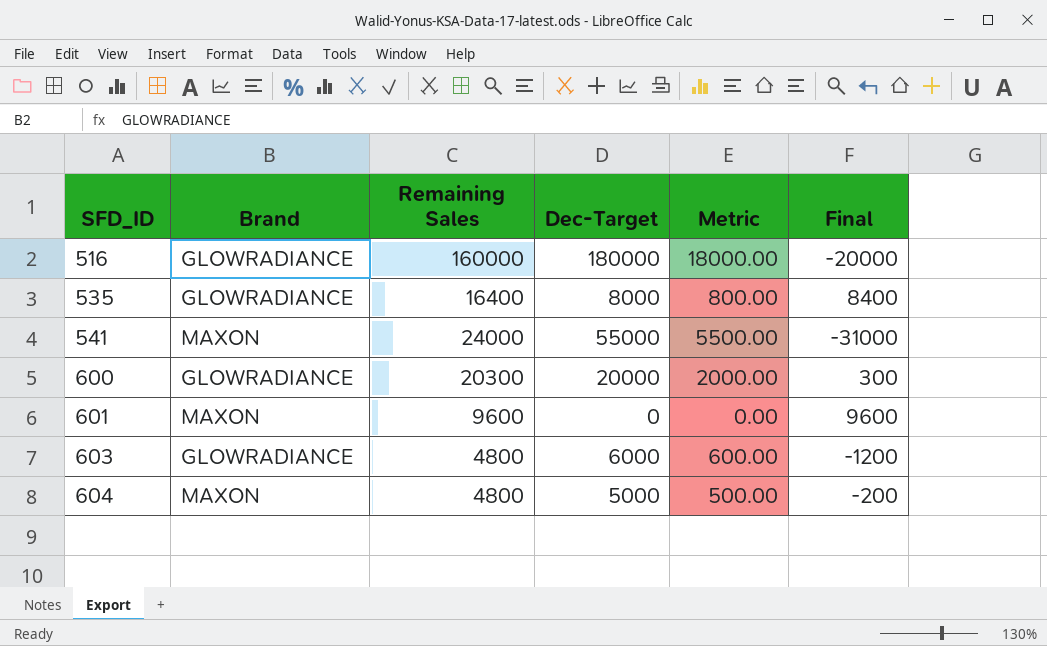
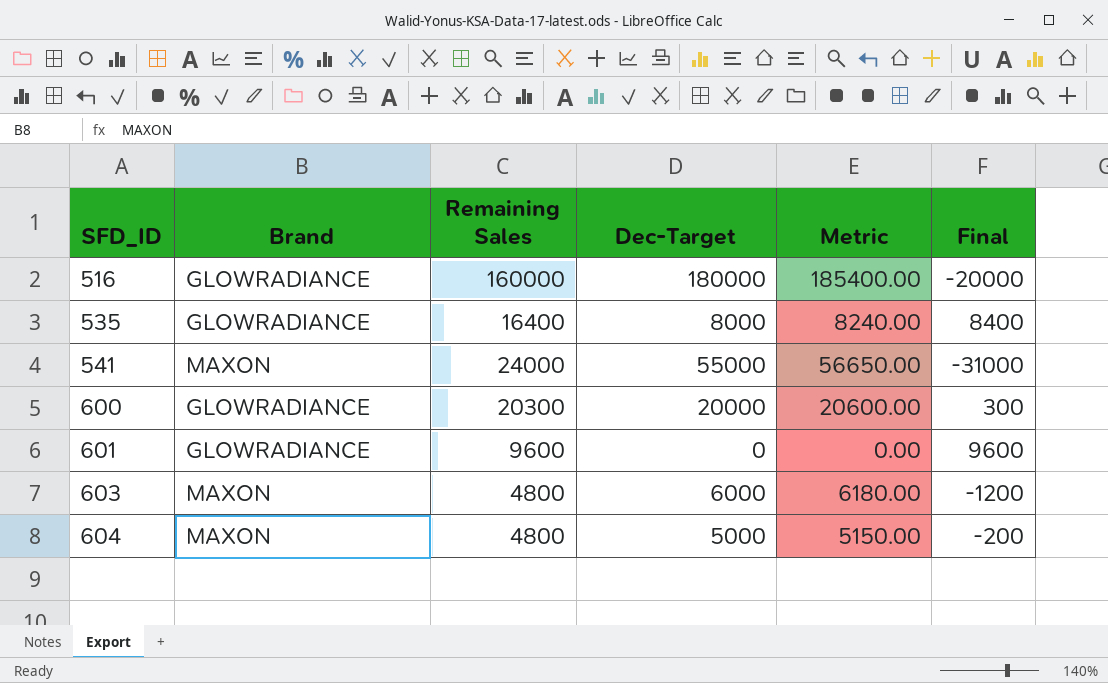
column Metric | formula: [Dec-Target] * 0.1 -> [Dec-Target] * 1.03
601 | Brand: MAXON -> GLOWRADIANCE
603 | Brand: GLOWRADIANCE -> MAXON

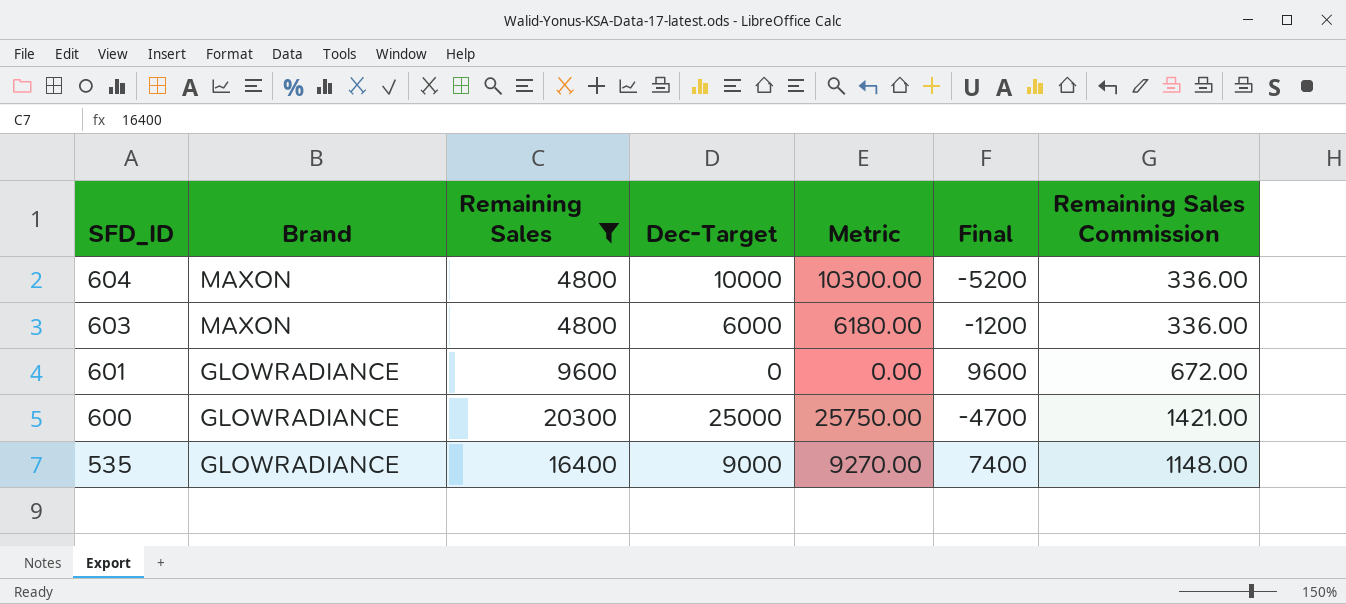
filter: none -> Remaining Sales <= 20300
row order: SFD_ID ascending -> SFD_ID descending
column Remaining Sales Commission | formula: none -> [Remaining Sales] * 0.07
604 | Dec-Target: 5000 -> 10000
604 | Metric: 5150.00 -> 10300.00
604 | Final: -200 -> -5200
600 | Dec-Target: 20000 -> 25000
600 | Metric: 20600.00 -> 25750.00
600 | Final: 300 -> -4700
535 | Dec-Target: 8000 -> 9000
535 | Metric: 8240.00 -> 9270.00
535 | Final: 8400 -> 7400

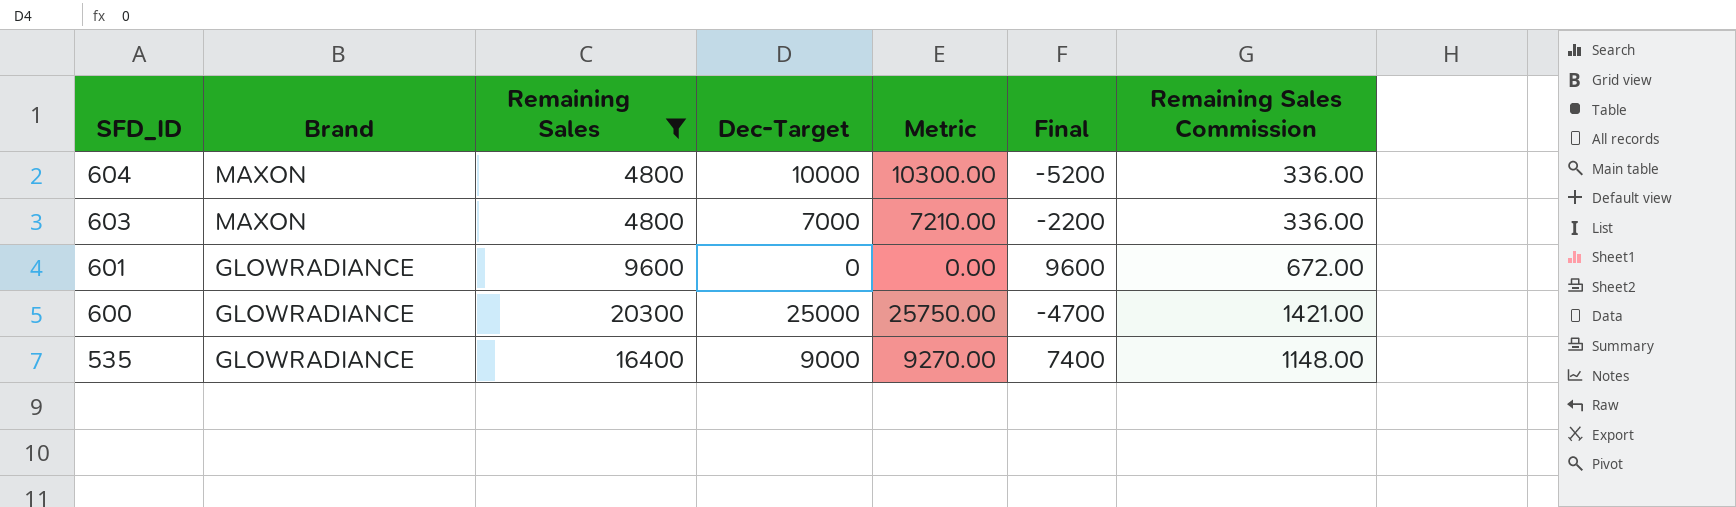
603 | Dec-Target: 6000 -> 7000
603 | Metric: 6180.00 -> 7210.00
603 | Final: -1200 -> -2200

